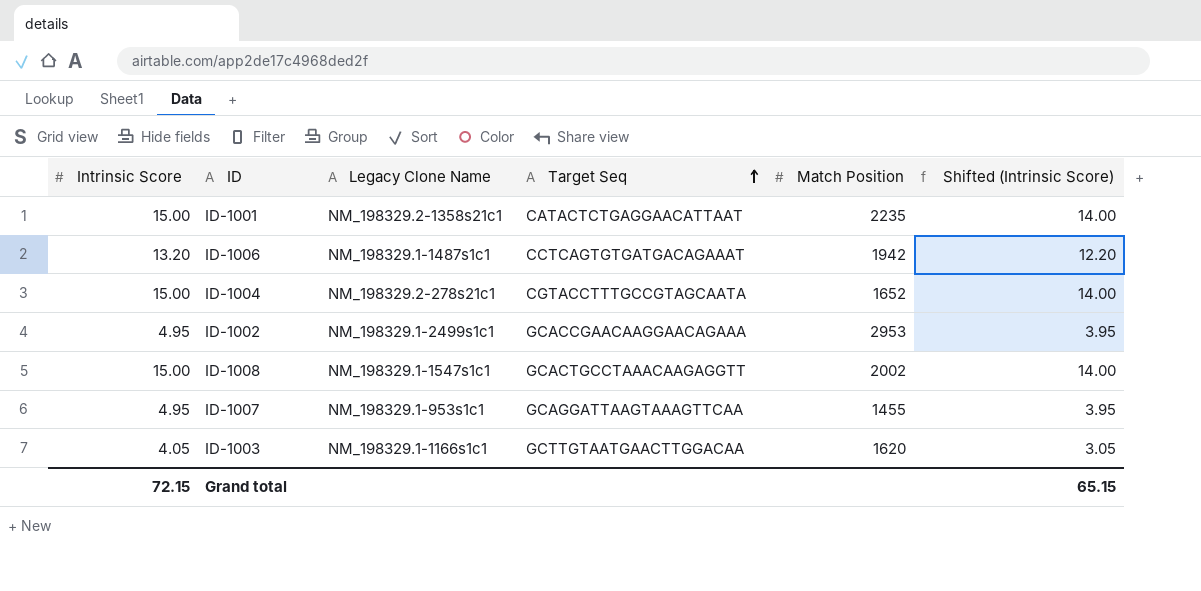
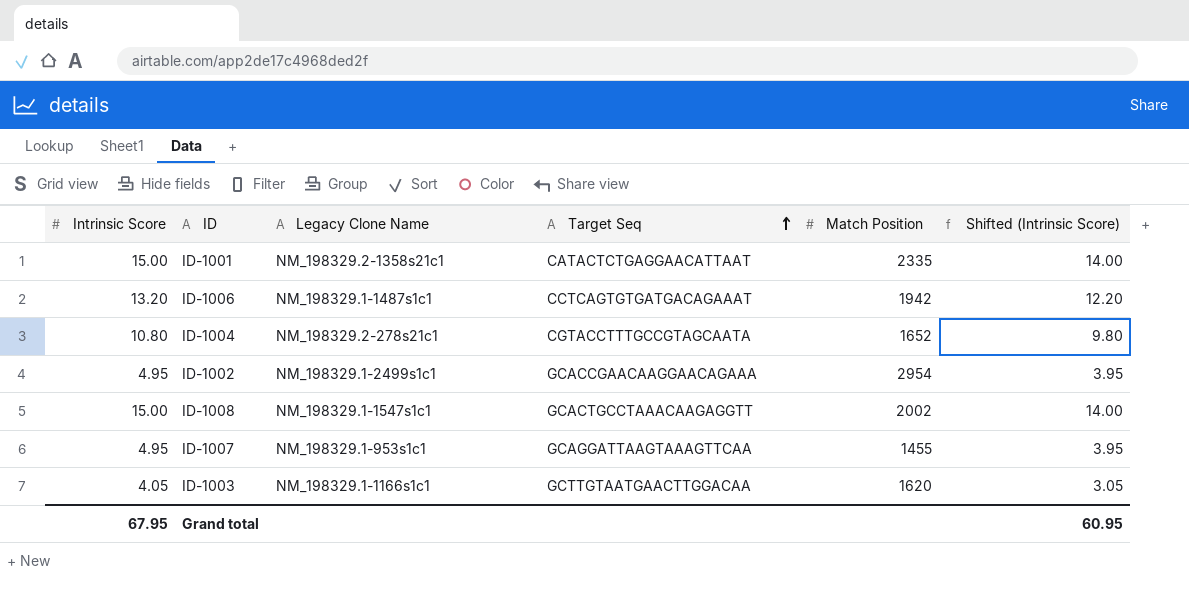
ID-1001 | Match Position: 2235 -> 2335
ID-1004 | Intrinsic Score: 15.00 -> 10.80
ID-1004 | Shifted (Intrinsic Score): 14.00 -> 9.80
ID-1002 | Match Position: 2953 -> 2954
Grand total | Intrinsic Score: 72.15 -> 67.95
Grand total | Shifted (Intrinsic Score): 65.15 -> 60.95

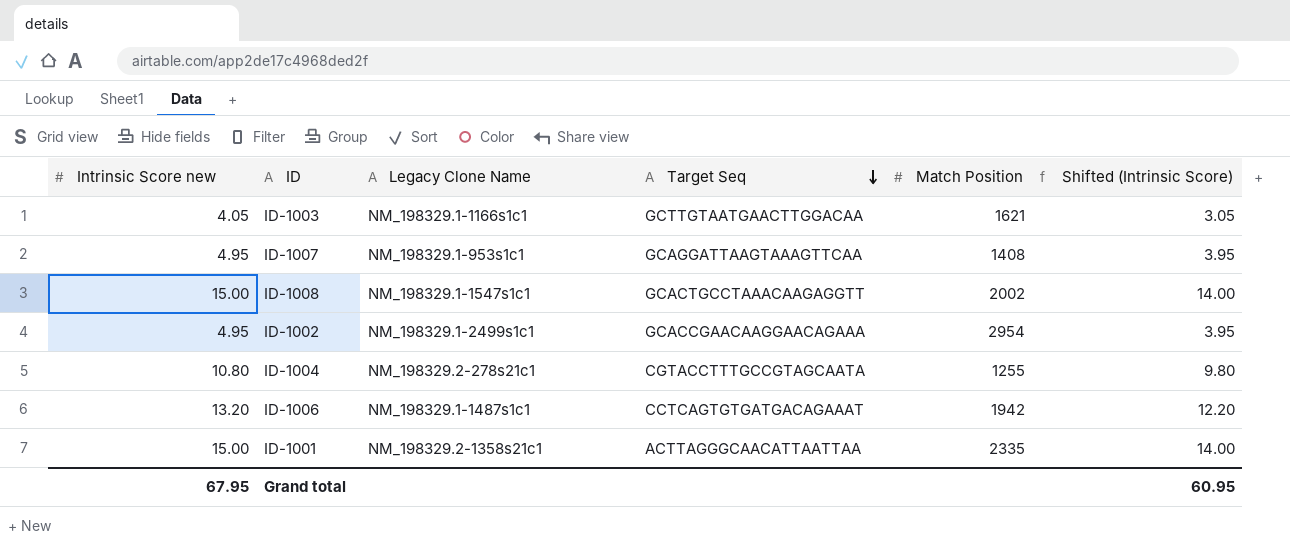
row order: Target Seq ascending -> Target Seq descending
column name: Intrinsic Score -> Intrinsic Score new
ID-1003 | Match Position: 1620 -> 1621
ID-1007 | Match Position: 1455 -> 1408
ID-1004 | Match Position: 1652 -> 1255
ID-1001 | Target Seq: CATACTCTGAGGAACATTAAT -> ACTTAGGGCAACATTAATTAA

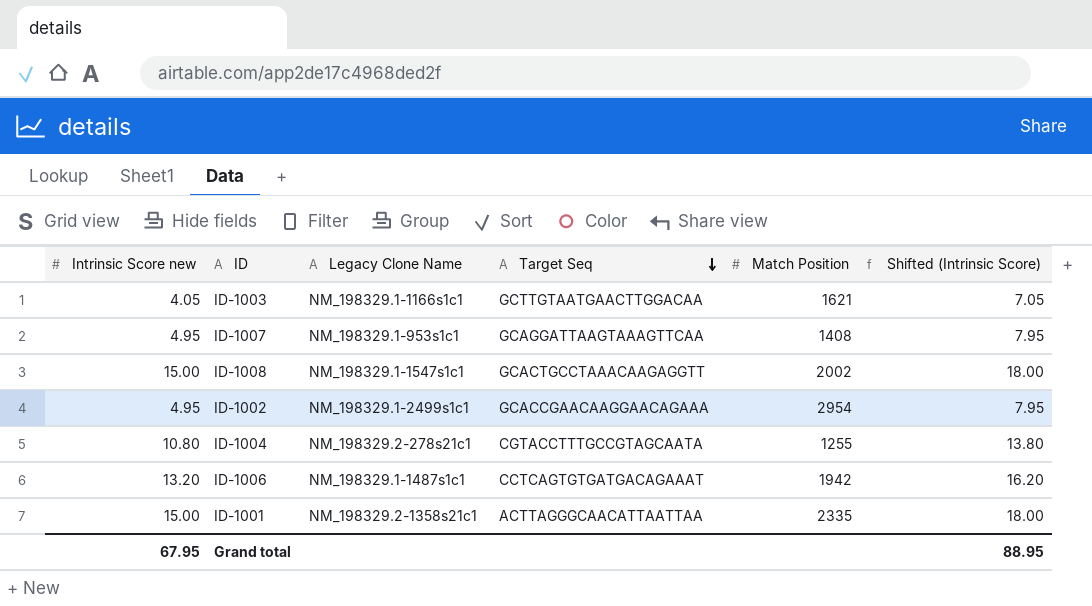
column Shifted (Intrinsic Score) | formula: [Intrinsic Score new] - 1 -> [Intrinsic Score new] + 3
Grand total | Shifted (Intrinsic Score): 60.95 -> 88.95

